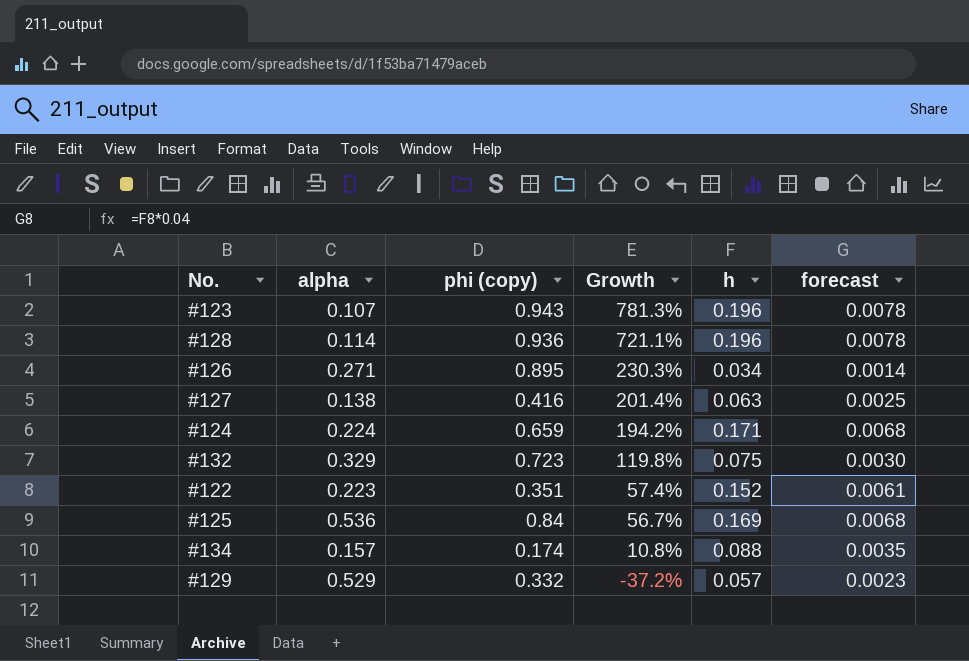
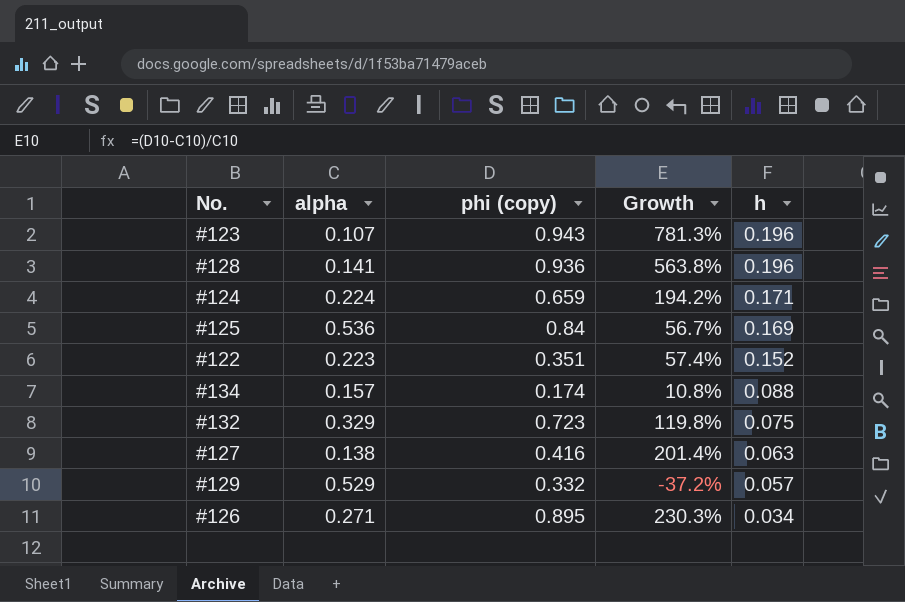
row order: Growth descending -> h descending
column forecast | formula: [h] * 0.04 -> none
#128 | alpha: 0.114 -> 0.141
#128 | Growth: 721.1% -> 563.8%

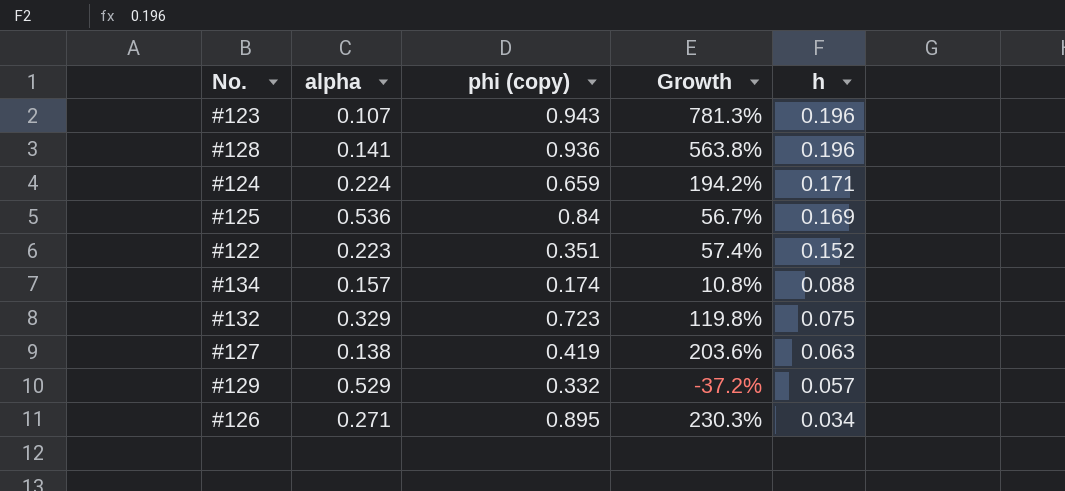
#127 | phi (copy): 0.416 -> 0.419
#127 | Growth: 201.4% -> 203.6%

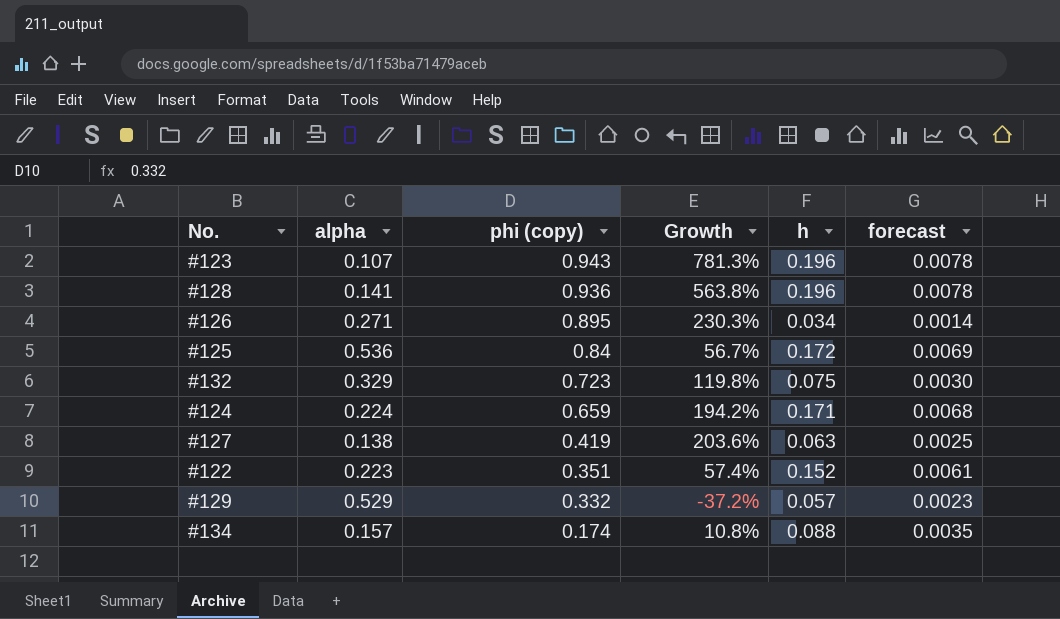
row order: h descending -> phi (copy) descending
column forecast | formula: none -> [h] * 0.04
#125 | h: 0.169 -> 0.172

